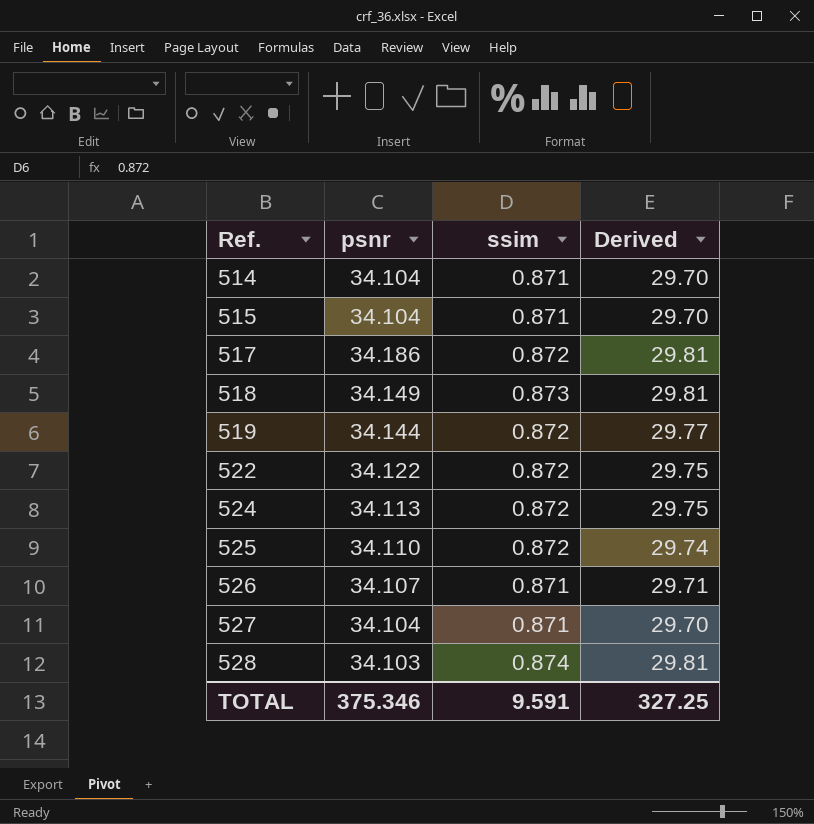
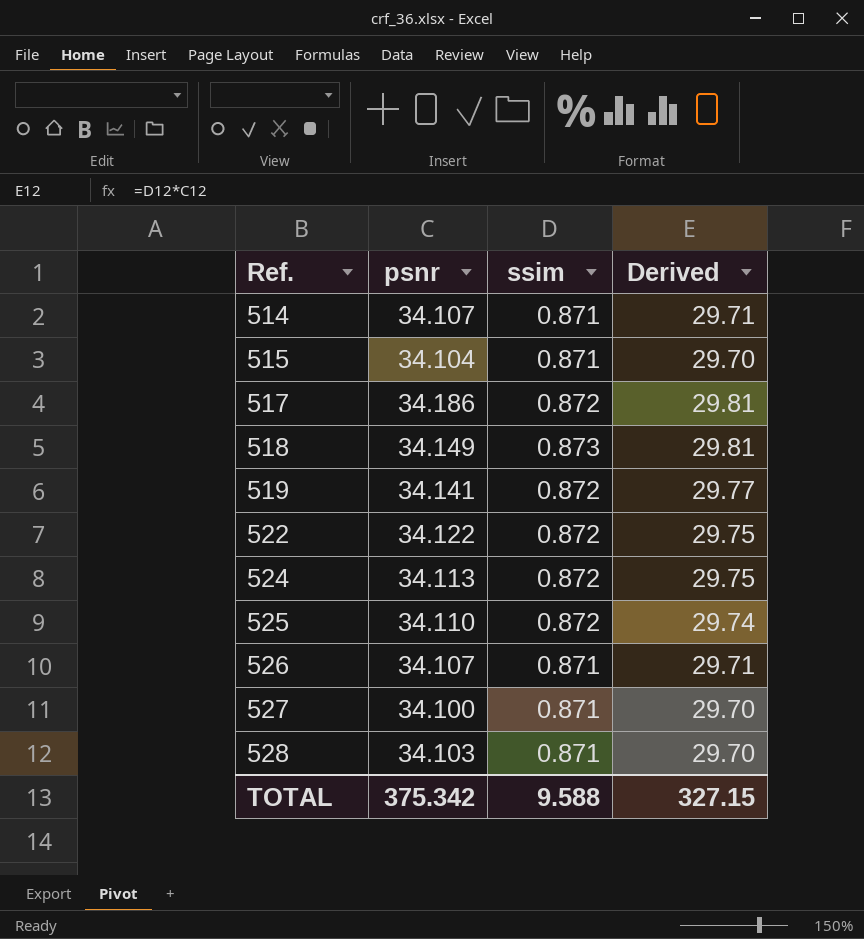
514 | psnr: 34.104 -> 34.107
514 | Derived: 29.70 -> 29.71
519 | psnr: 34.144 -> 34.141
527 | psnr: 34.104 -> 34.100
528 | ssim: 0.874 -> 0.871
528 | Derived: 29.81 -> 29.70
TOTAL | psnr: 375.346 -> 375.342
TOTAL | ssim: 9.591 -> 9.588
TOTAL | Derived: 327.25 -> 327.15

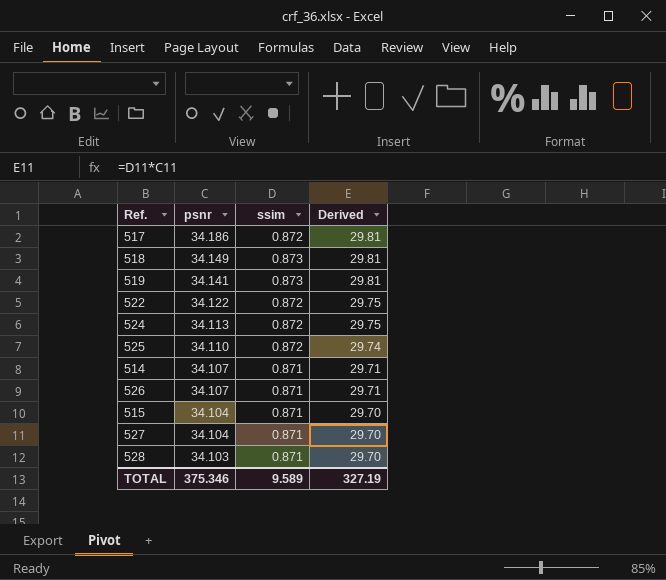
row order: Ref. ascending -> psnr descending
519 | ssim: 0.872 -> 0.873
519 | Derived: 29.77 -> 29.81
527 | psnr: 34.100 -> 34.104
TOTAL | psnr: 375.342 -> 375.346
TOTAL | ssim: 9.588 -> 9.589
TOTAL | Derived: 327.15 -> 327.19

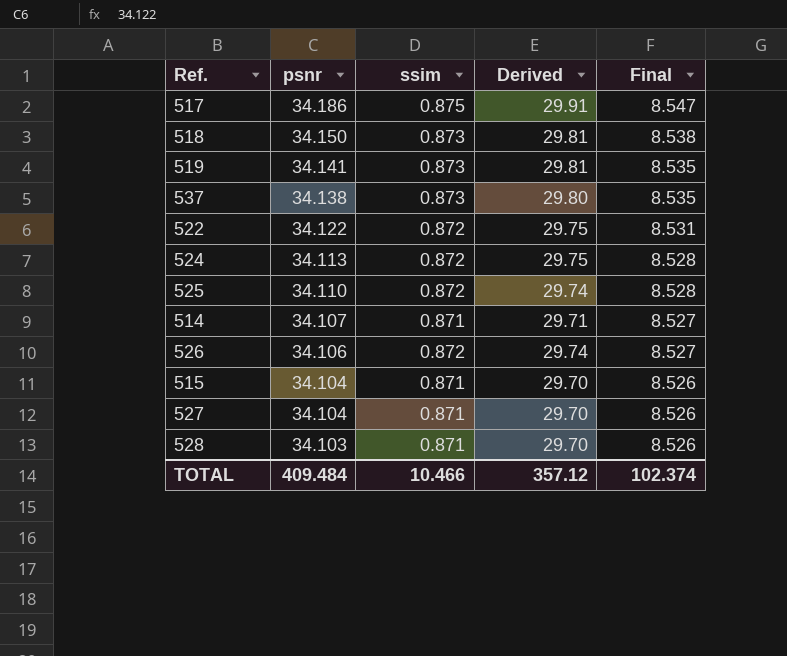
column Final | formula: none -> [psnr] * 0.25
517 | ssim: 0.872 -> 0.875
517 | Derived: 29.81 -> 29.91
518 | psnr: 34.149 -> 34.150
row 537: none -> 34.138 | 0.873 | 29.80 | 8.535
526 | psnr: 34.107 -> 34.106
526 | ssim: 0.871 -> 0.872
526 | Derived: 29.71 -> 29.74
TOTAL | psnr: 375.346 -> 409.484
TOTAL | ssim: 9.589 -> 10.466
TOTAL | Derived: 327.19 -> 357.12

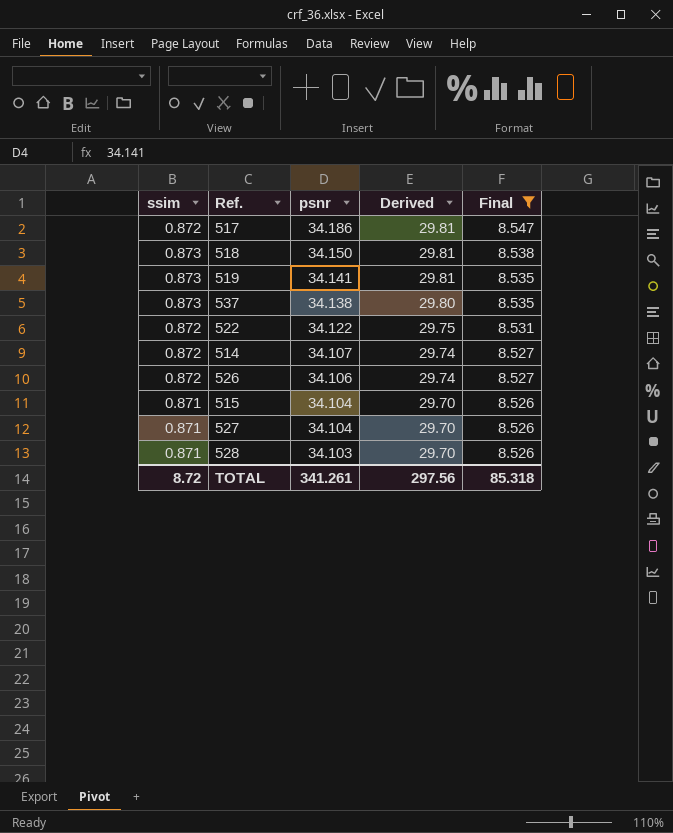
filter: none -> Final != 8.528
column ssim | position: 3 -> 1
517 | ssim: 0.875 -> 0.872
517 | Derived: 29.91 -> 29.81
514 | ssim: 0.871 -> 0.872
514 | Derived: 29.71 -> 29.74
TOTAL | ssim: 10.466 -> 8.72
TOTAL | psnr: 409.484 -> 341.261
TOTAL | Derived: 357.12 -> 297.56
TOTAL | Final: 102.374 -> 85.318

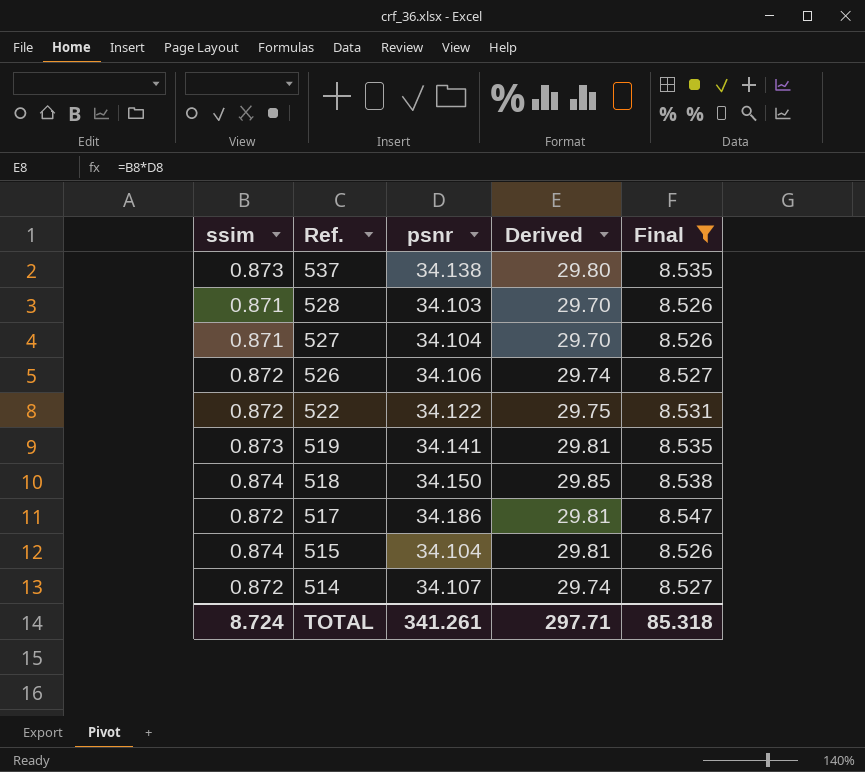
row order: psnr descending -> Ref. descending
518 | ssim: 0.873 -> 0.874
518 | Derived: 29.81 -> 29.85
515 | ssim: 0.871 -> 0.874
515 | Derived: 29.70 -> 29.81
TOTAL | ssim: 8.72 -> 8.724
TOTAL | Derived: 297.56 -> 297.71

